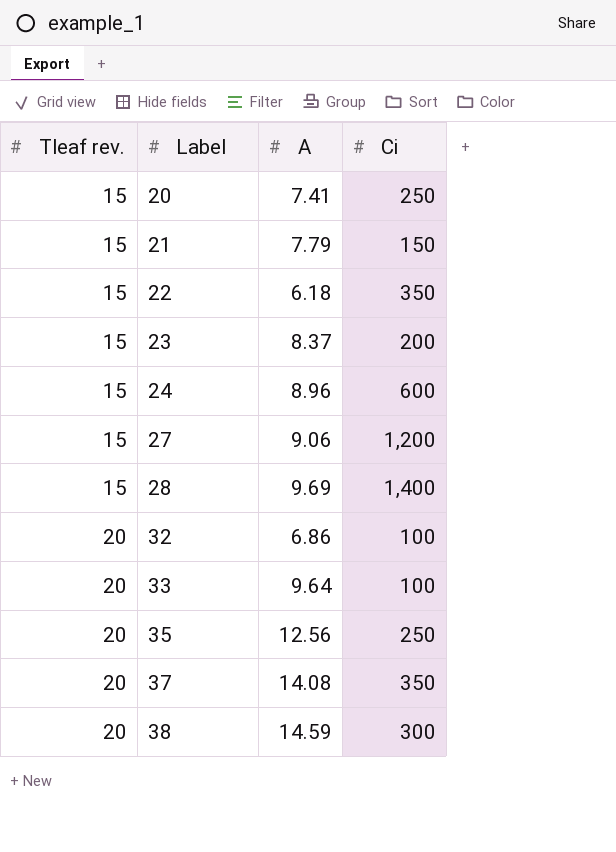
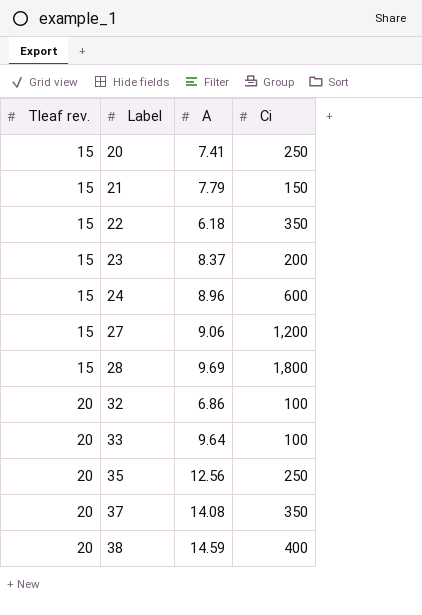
28 | Ci: 1,400 -> 1,800
38 | Ci: 300 -> 400

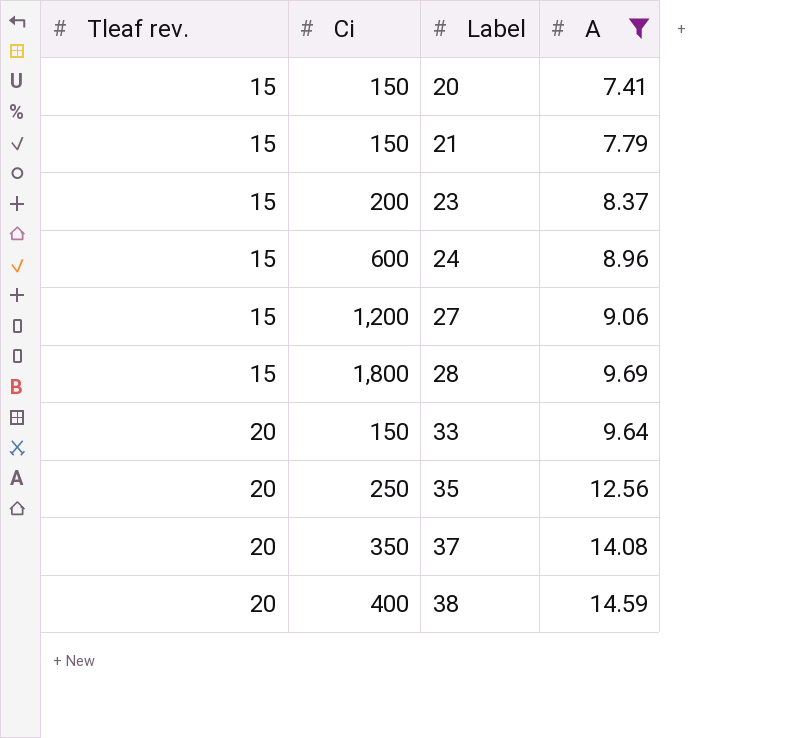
filter: none -> A >= 7.41
column Ci | position: 4 -> 2
20 | Ci: 250 -> 150
33 | Ci: 100 -> 150

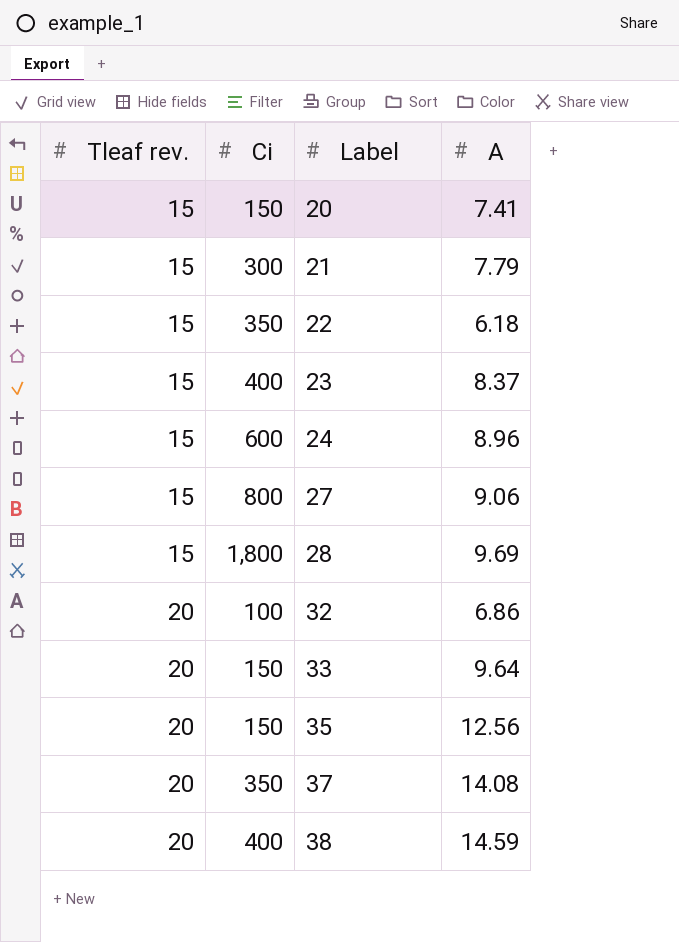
filter: A >= 7.41 -> none
21 | Ci: 150 -> 300
23 | Ci: 200 -> 400
27 | Ci: 1,200 -> 800
35 | Ci: 250 -> 150

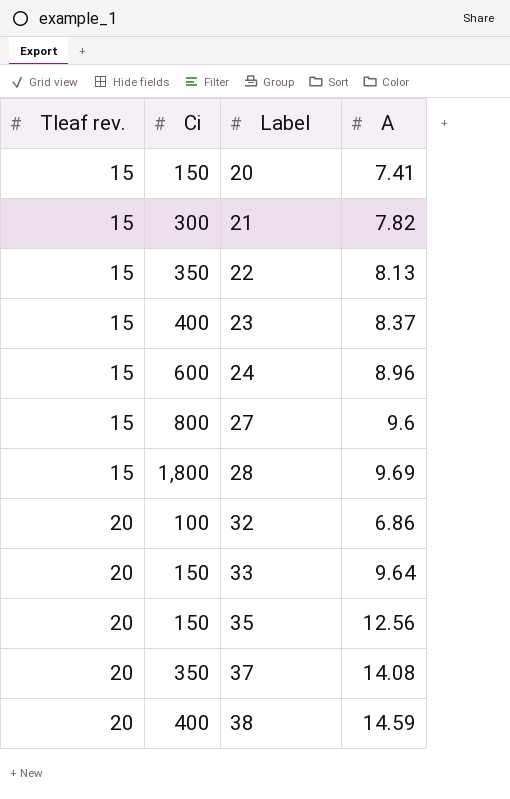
21 | A: 7.79 -> 7.82
22 | A: 6.18 -> 8.13
27 | A: 9.06 -> 9.6

